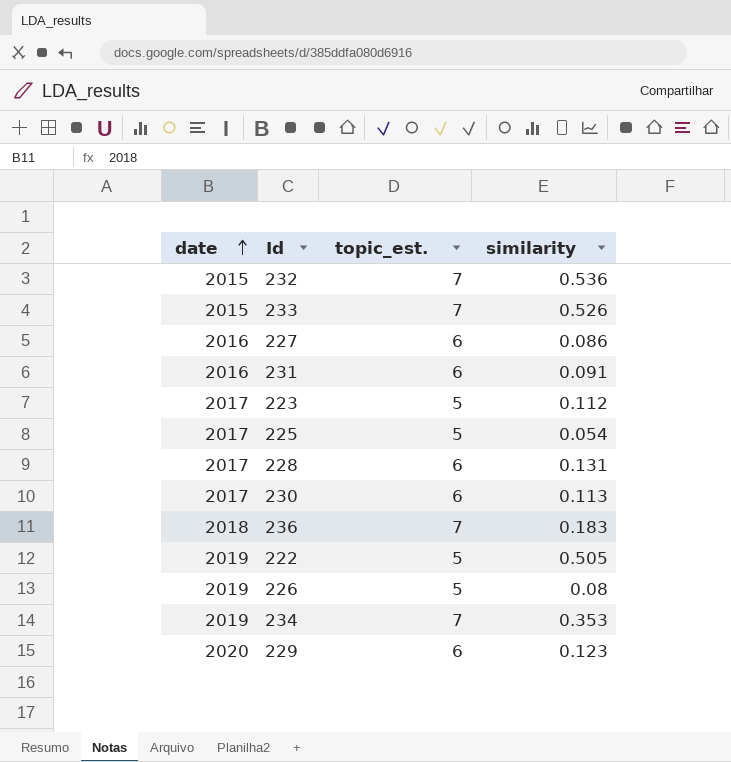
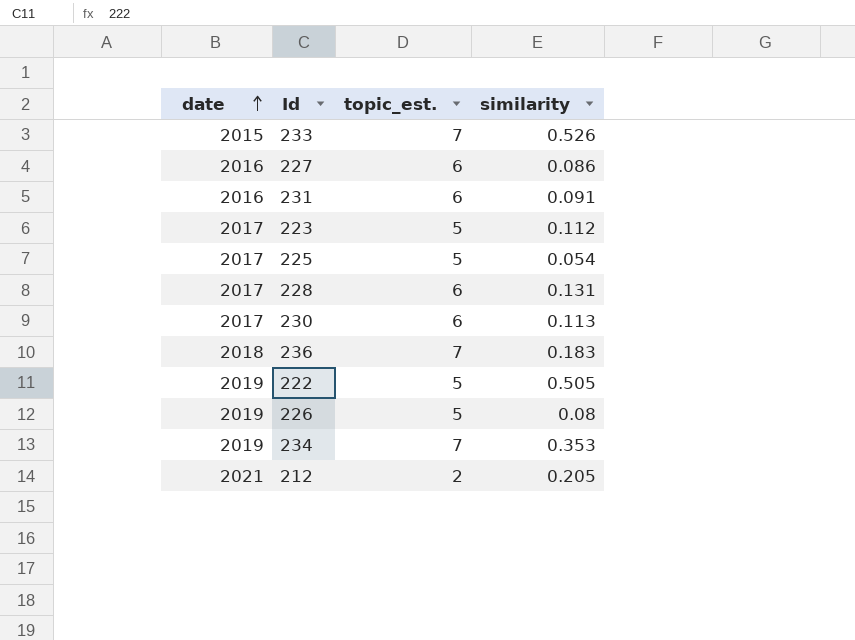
row 232: 2015 | 7 | 0.536 -> none
row 229: 2020 | 6 | 0.123 -> none
row 212: none -> 2021 | 2 | 0.205

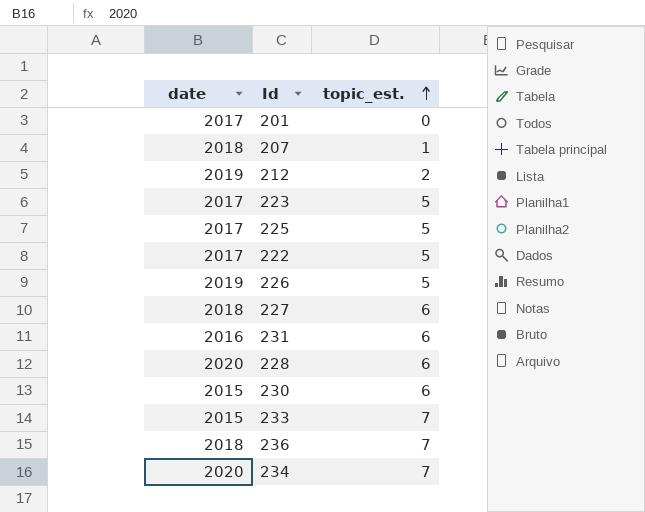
row order: date ascending -> topic_est. ascending
column similarity | position: 4 -> none
row 201: none -> 2017 | 0
row 207: none -> 2018 | 1
212 | date: 2021 -> 2019
222 | date: 2019 -> 2017
227 | date: 2016 -> 2018
228 | date: 2017 -> 2020
230 | date: 2017 -> 2015
234 | date: 2019 -> 2020

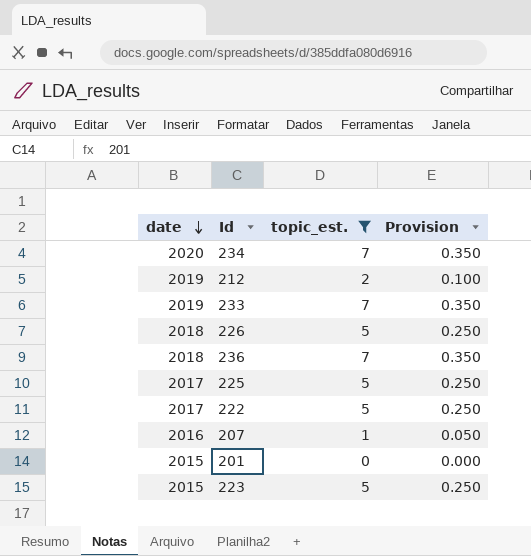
filter: none -> topic_est. != 6
row order: topic_est. ascending -> date descending
column Provision | formula: none -> [topic_est.] * 0.05
233 | date: 2015 -> 2019
226 | date: 2019 -> 2018
207 | date: 2018 -> 2016
201 | date: 2017 -> 2015
223 | date: 2017 -> 2015

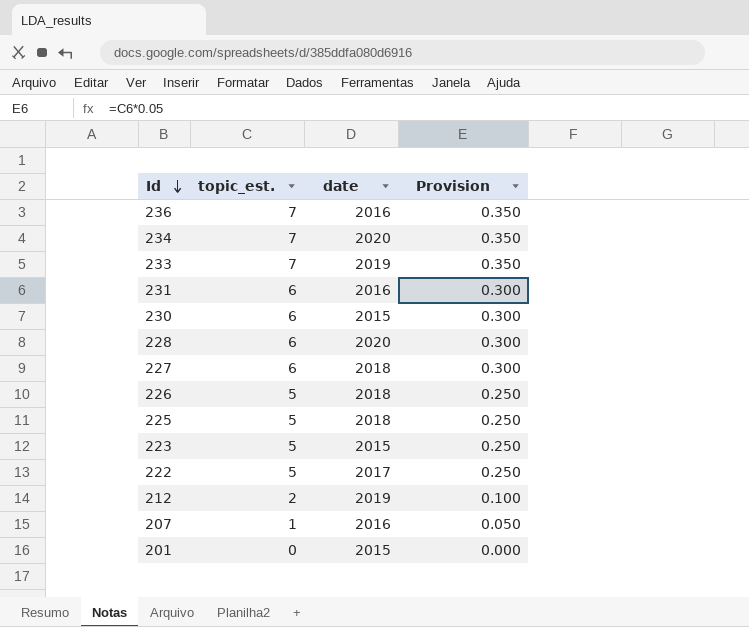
filter: topic_est. != 6 -> none
row order: date descending -> Id descending
column date | position: 1 -> 3
236 | date: 2018 -> 2016
225 | date: 2017 -> 2018

